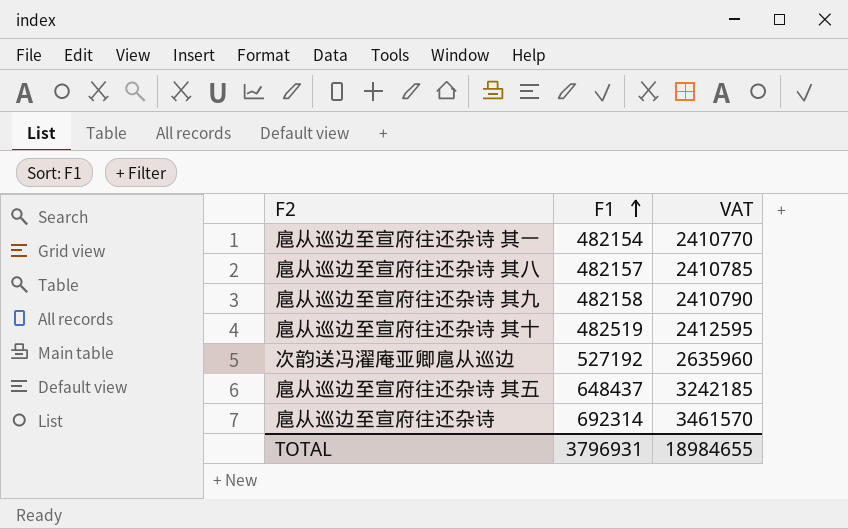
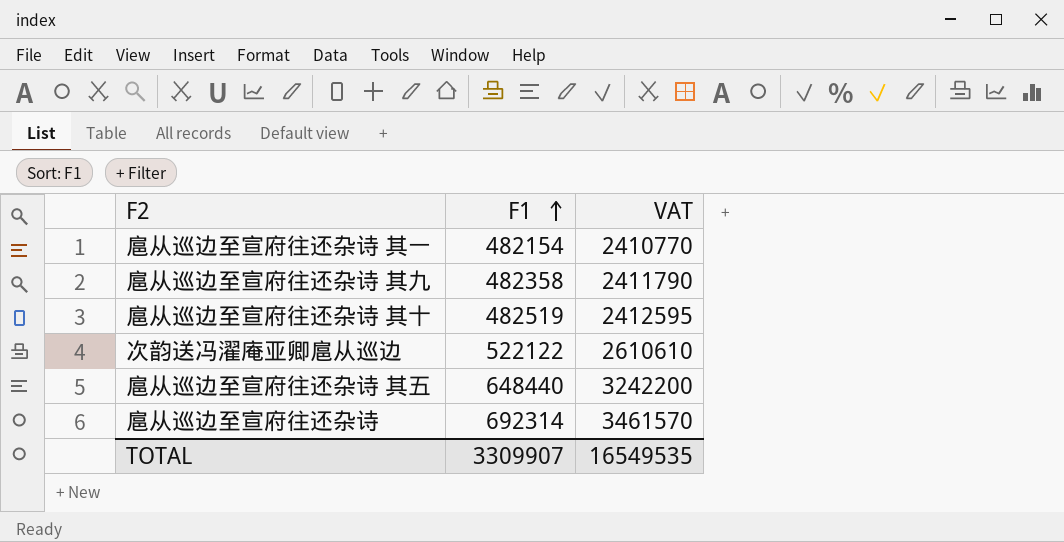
row 扈从巡边至宣府往还杂诗 其八: 482157 | 2410785 -> none
扈从巡边至宣府往还杂诗 其九 | F1: 482158 -> 482358
扈从巡边至宣府往还杂诗 其九 | VAT: 2410790 -> 2411790
次韵送冯濯庵亚卿扈从巡边 | F1: 527192 -> 522122
次韵送冯濯庵亚卿扈从巡边 | VAT: 2635960 -> 2610610
扈从巡边至宣府往还杂诗 其五 | F1: 648437 -> 648440
扈从巡边至宣府往还杂诗 其五 | VAT: 3242185 -> 3242200
TOTAL | F1: 3796931 -> 3309907
TOTAL | VAT: 18984655 -> 16549535

